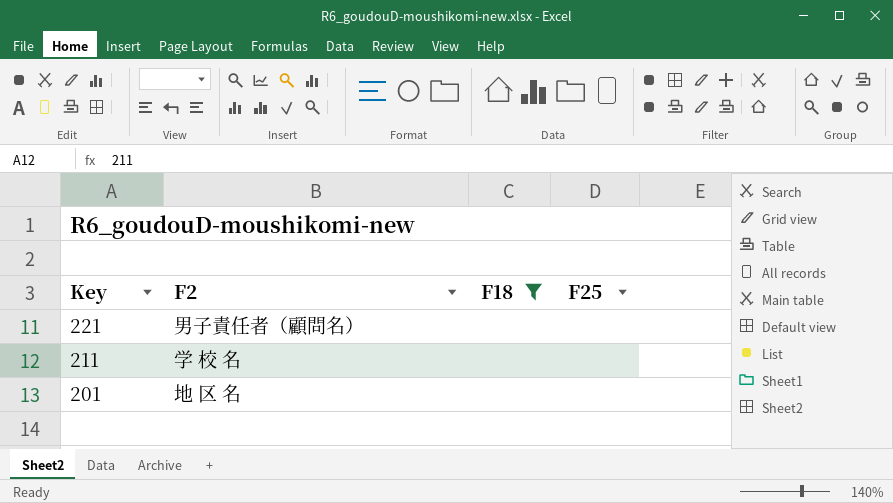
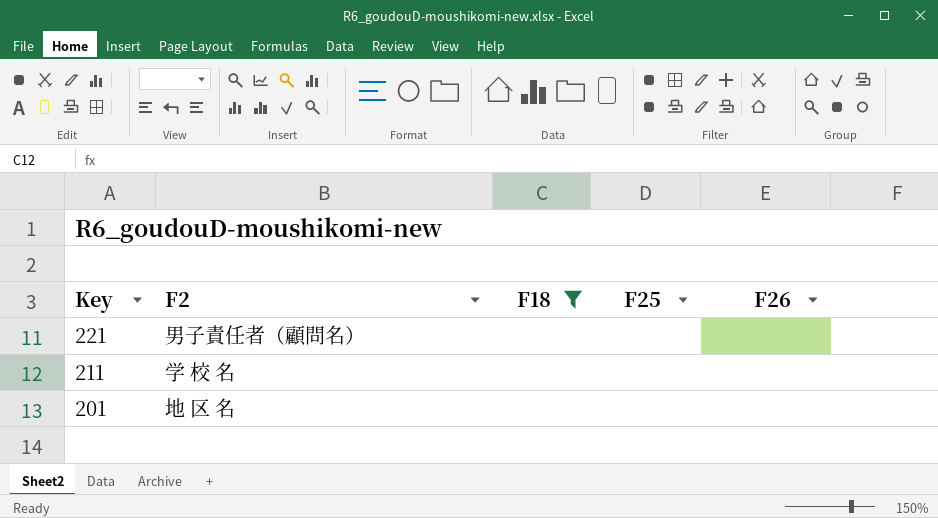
column F26 | position: none -> 5

